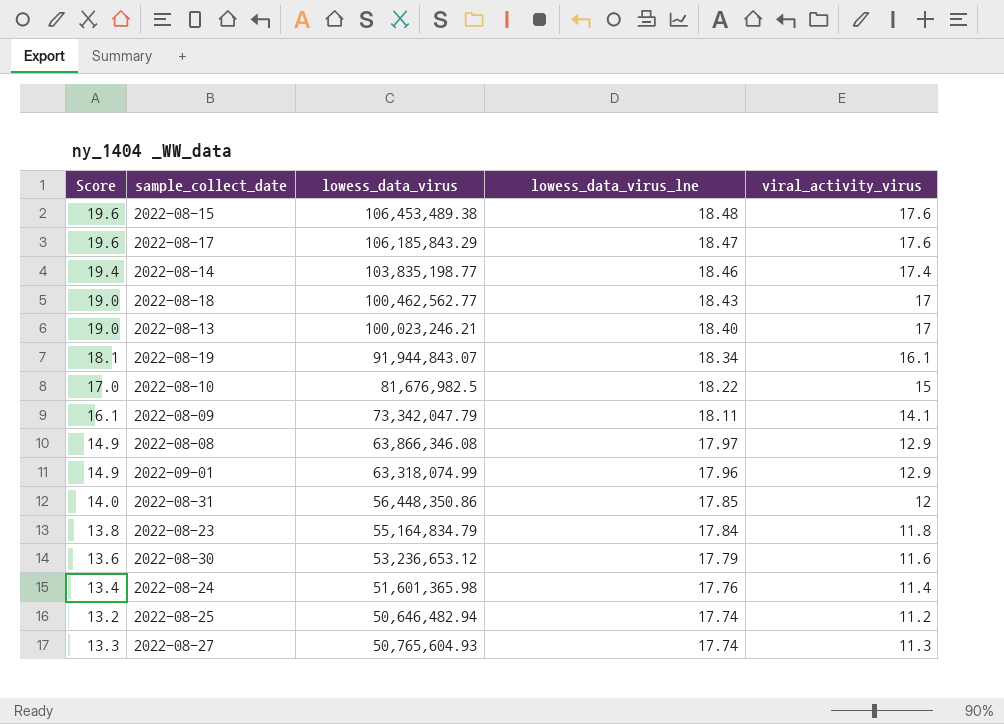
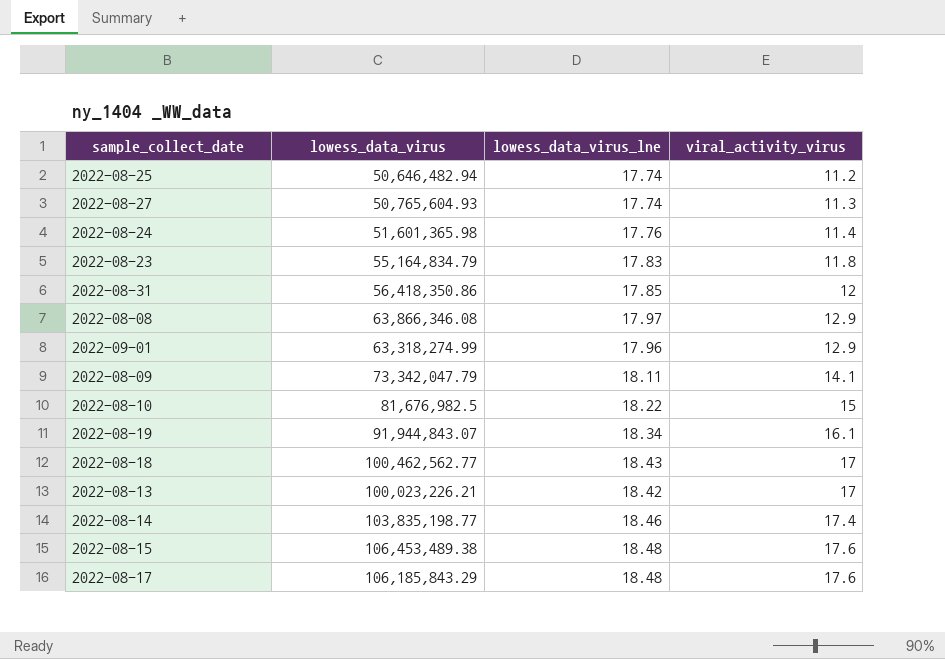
row order: lowess_data_virus_lne descending -> viral_activity_virus ascending
column Score | formula: [viral_activity_virus] + 2 -> none
row 2022-08-30: 13.6 | 53,236,653.12 | 17.79 | 11.6 -> none
2022-08-23 | lowess_data_virus_lne: 17.84 -> 17.83
2022-08-31 | lowess_data_virus: 56,448,350.86 -> 56,418,350.86
2022-09-01 | lowess_data_virus: 63,318,074.99 -> 63,318,274.99
2022-08-13 | lowess_data_virus: 100,023,246.21 -> 100,023,226.21
2022-08-13 | lowess_data_virus_lne: 18.40 -> 18.42
2022-08-17 | lowess_data_virus_lne: 18.47 -> 18.48

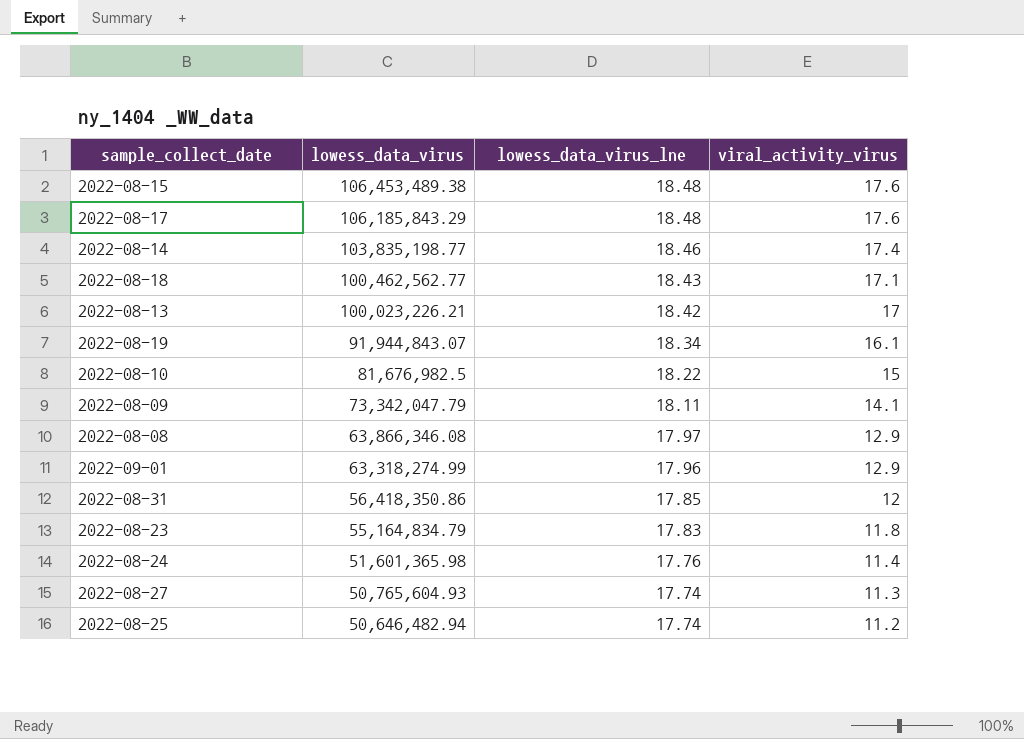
row order: viral_activity_virus ascending -> lowess_data_virus descending
2022-08-18 | viral_activity_virus: 17 -> 17.1

